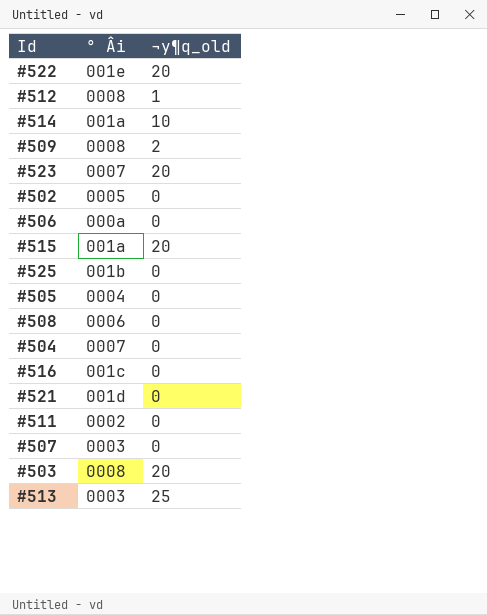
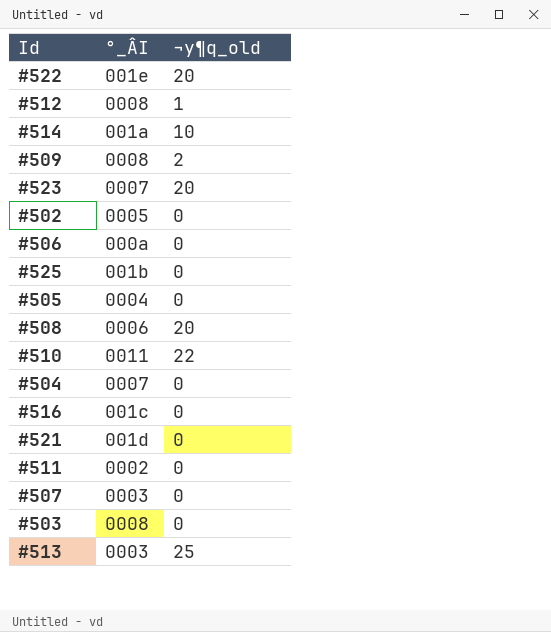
column name: ° Âi -> °_ÂI
row #515: 001a | 20 -> none
#508 | ¬y¶q_old: 0 -> 20
row #510: none -> 0011 | 22
#503 | ¬y¶q_old: 20 -> 0

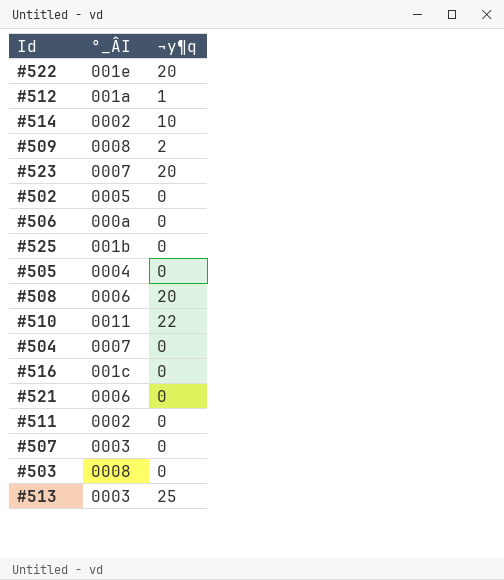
column name: ¬y¶q_old -> ¬y¶q
#512 | °_ÂI: 0008 -> 001a
#514 | °_ÂI: 001a -> 0002
#521 | °_ÂI: 001d -> 0006

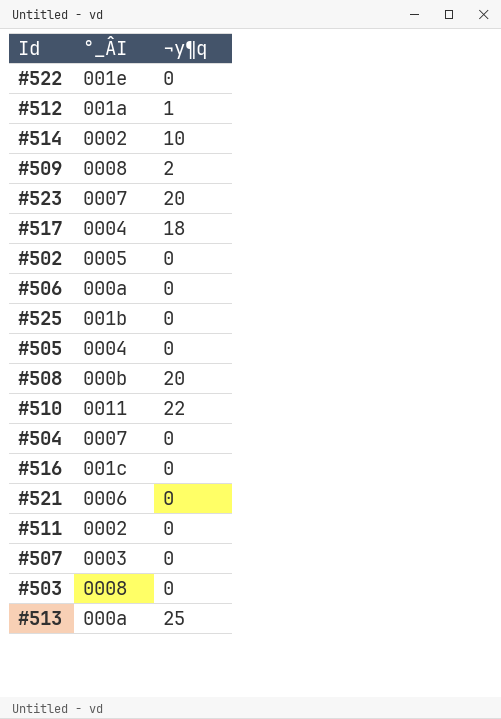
#522 | ¬y¶q: 20 -> 0
row #517: none -> 0004 | 18
#508 | °_ÂI: 0006 -> 000b
#513 | °_ÂI: 0003 -> 000a

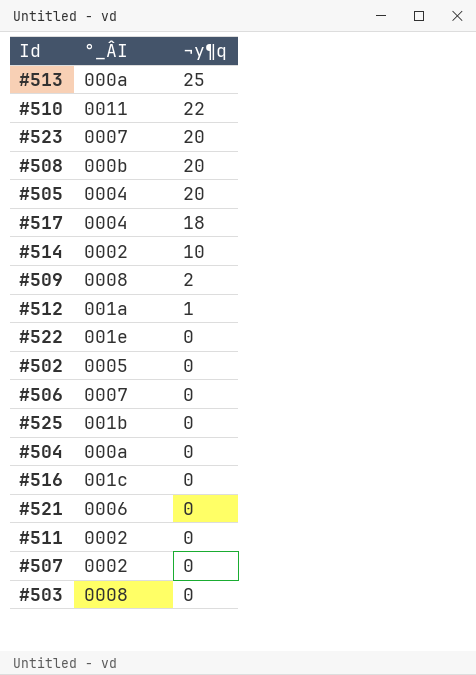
row order: none -> ¬y¶q descending
#505 | ¬y¶q: 0 -> 20
#506 | °_ÂI: 000a -> 0007
#504 | °_ÂI: 0007 -> 000a
#507 | °_ÂI: 0003 -> 0002

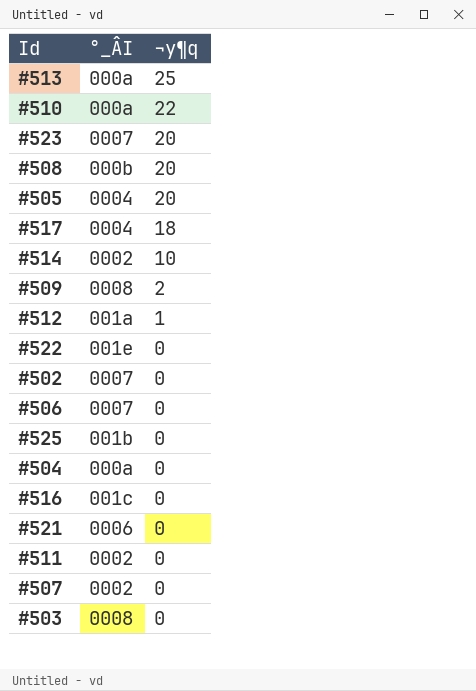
#510 | °_ÂI: 0011 -> 000a
#502 | °_ÂI: 0005 -> 0007

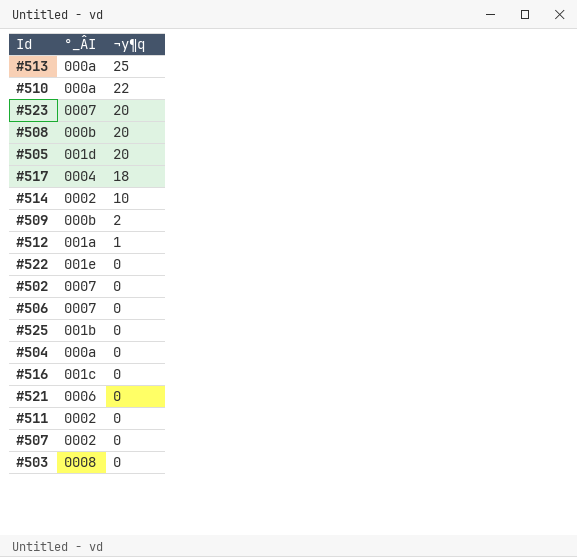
#505 | °_ÂI: 0004 -> 001d
#509 | °_ÂI: 0008 -> 000b

